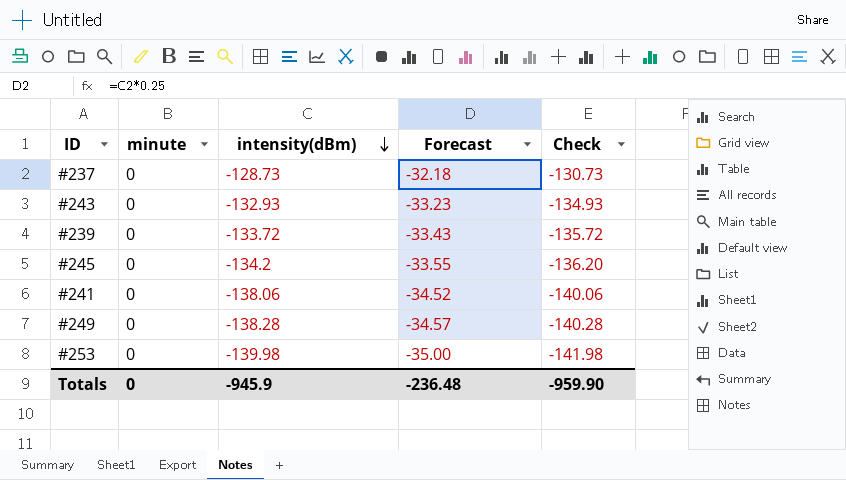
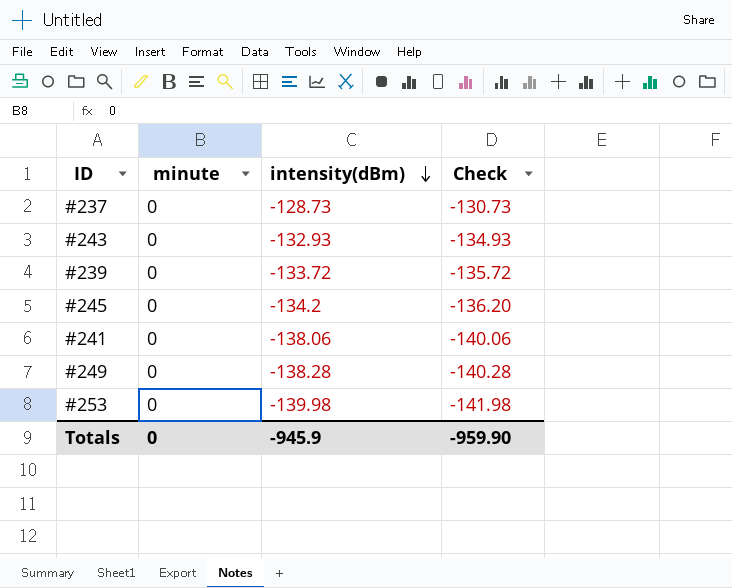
column Forecast | formula: [intensity(dBm)] * 0.25 -> none

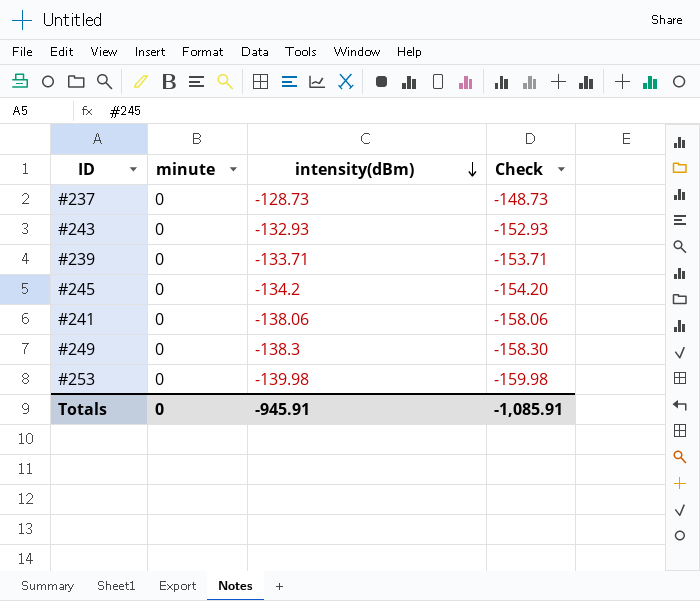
column Check | formula: [intensity(dBm)] - 2 -> [intensity(dBm)] - 20
#239 | intensity(dBm): -133.72 -> -133.71
#249 | intensity(dBm): -138.28 -> -138.3
Totals | intensity(dBm): -945.9 -> -945.91
Totals | Check: -959.90 -> -1,085.91

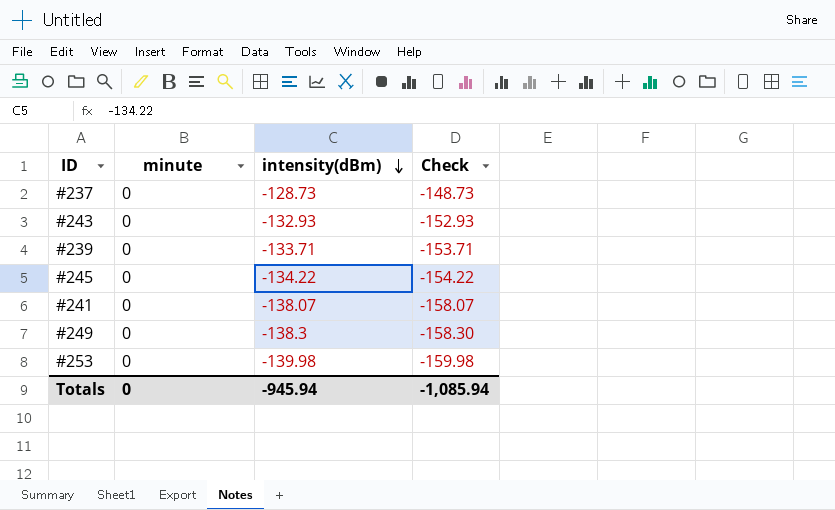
#245 | intensity(dBm): -134.2 -> -134.22
#245 | Check: -154.20 -> -154.22
#241 | intensity(dBm): -138.06 -> -138.07
#241 | Check: -158.06 -> -158.07
Totals | intensity(dBm): -945.91 -> -945.94
Totals | Check: -1,085.91 -> -1,085.94

